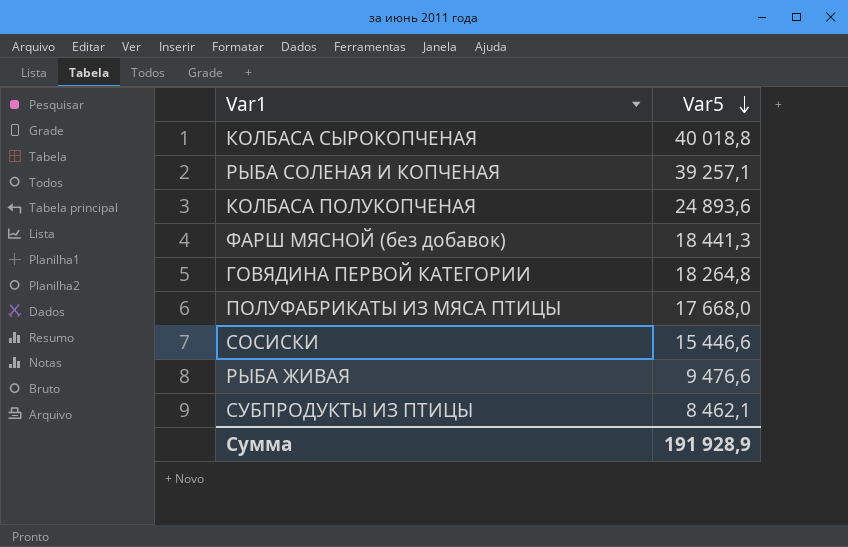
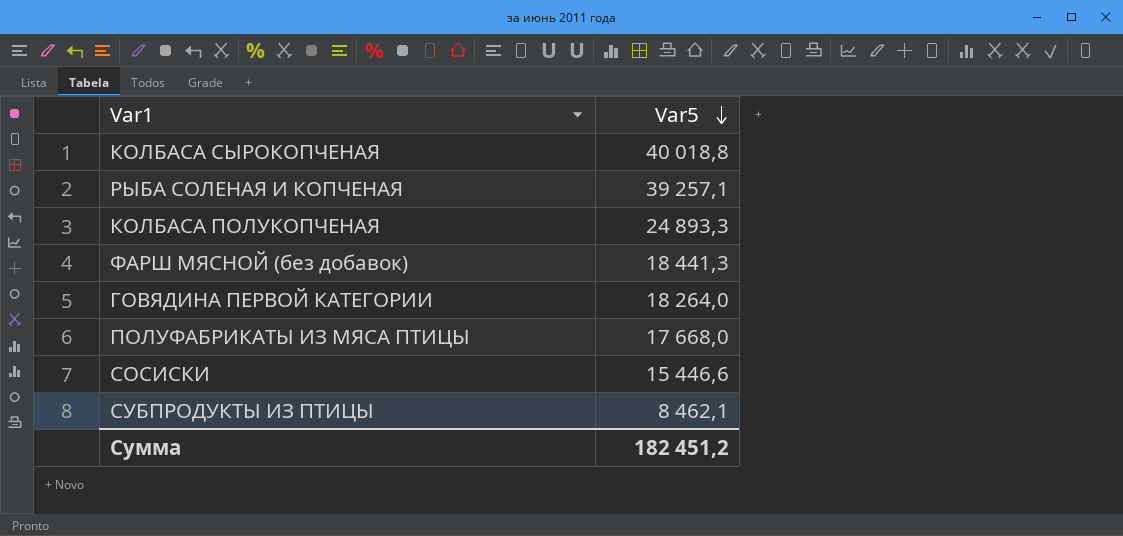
row РЫБА ЖИВАЯ: 9 476,6 -> none
КОЛБАСА ПОЛУКОПЧЕНАЯ | Var5: 24 893,6 -> 24 893,3
ГОВЯДИНА ПЕРВОЙ КАТЕГОРИИ | Var5: 18 264,8 -> 18 264,0
Сумма | Var5: 191 928,9 -> 182 451,2

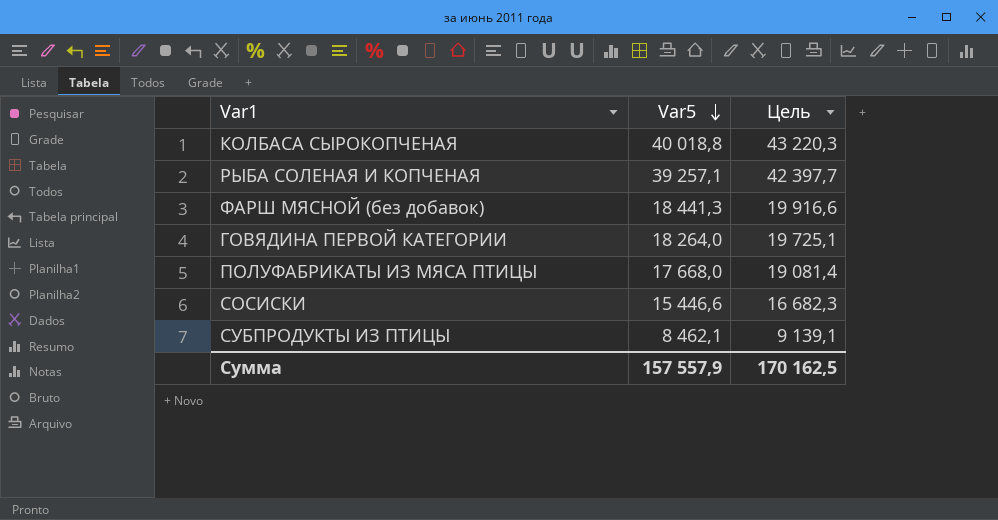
column Цель | formula: none -> [Var5] * 1,08
row КОЛБАСА ПОЛУКОПЧЕНАЯ: 24 893,3 -> none
Сумма | Var5: 182 451,2 -> 157 557,9

